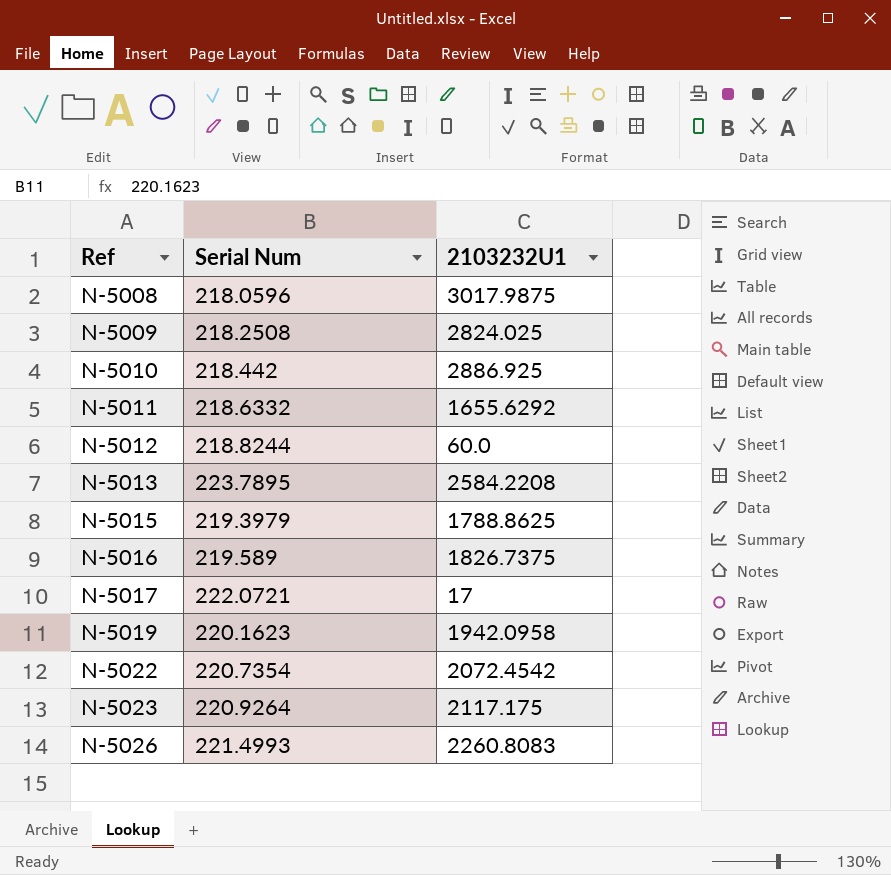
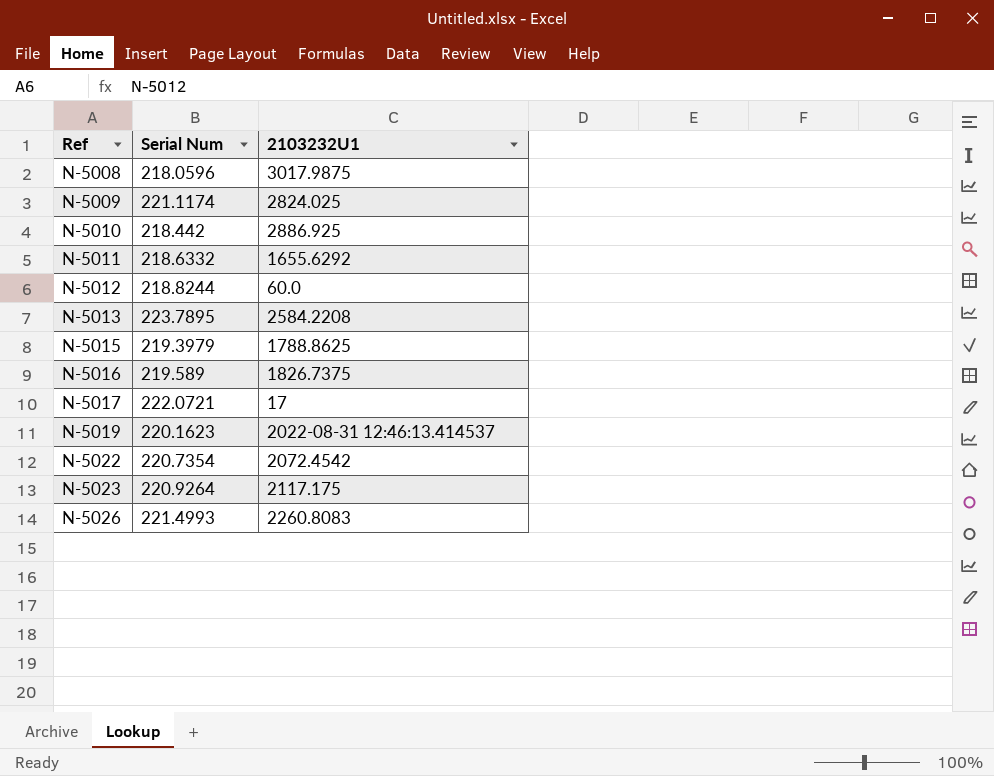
N-5009 | Serial Num: 218.2508 -> 221.1174
N-5019 | 2103232U1: 1942.0958 -> 2022-08-31 12:46:13.414537

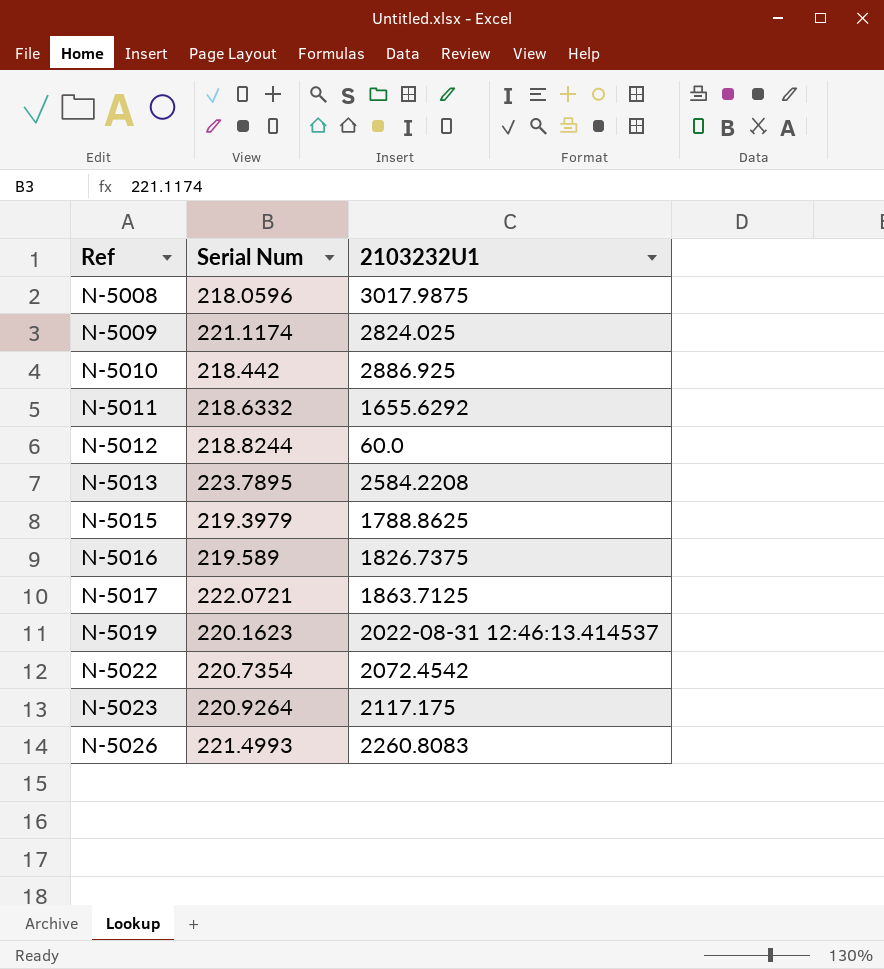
N-5017 | 2103232U1: 17 -> 1863.7125

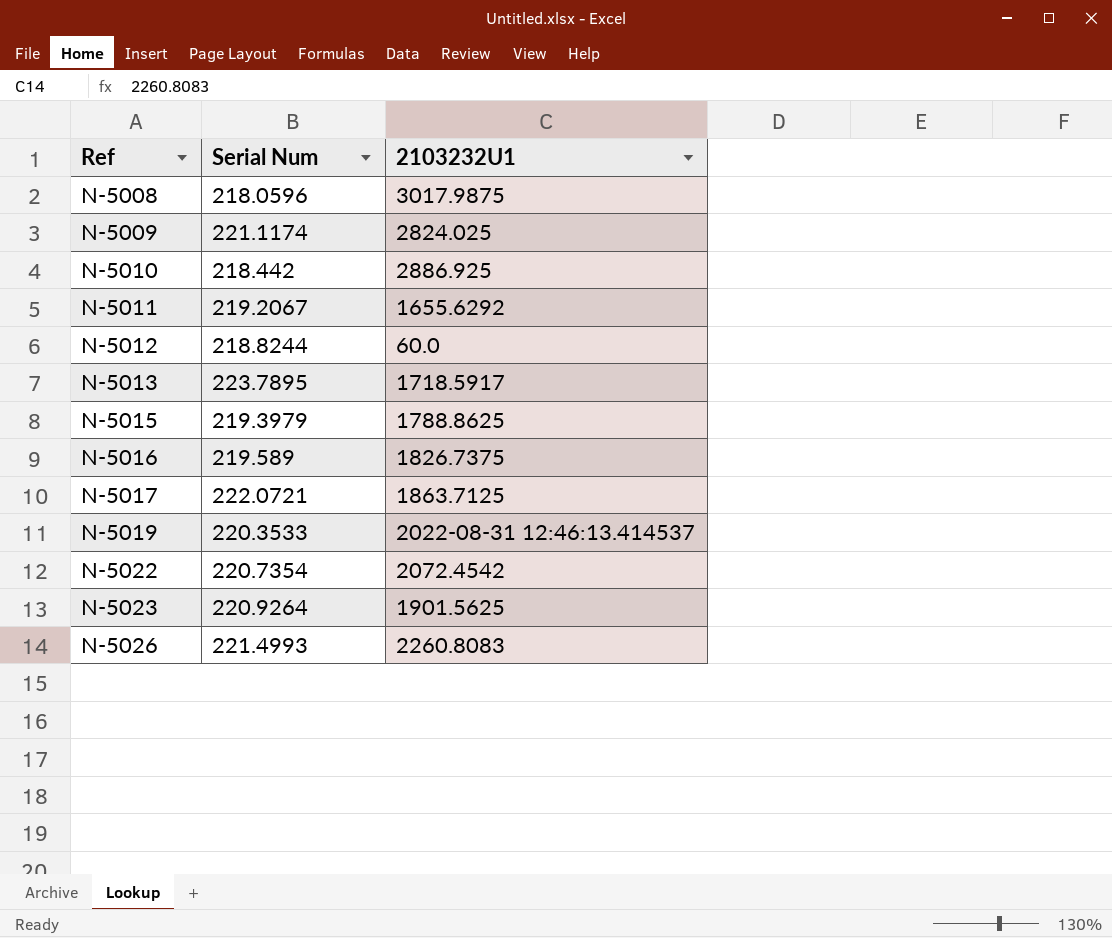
N-5011 | Serial Num: 218.6332 -> 219.2067
N-5013 | 2103232U1: 2584.2208 -> 1718.5917
N-5019 | Serial Num: 220.1623 -> 220.3533
N-5023 | 2103232U1: 2117.175 -> 1901.5625

